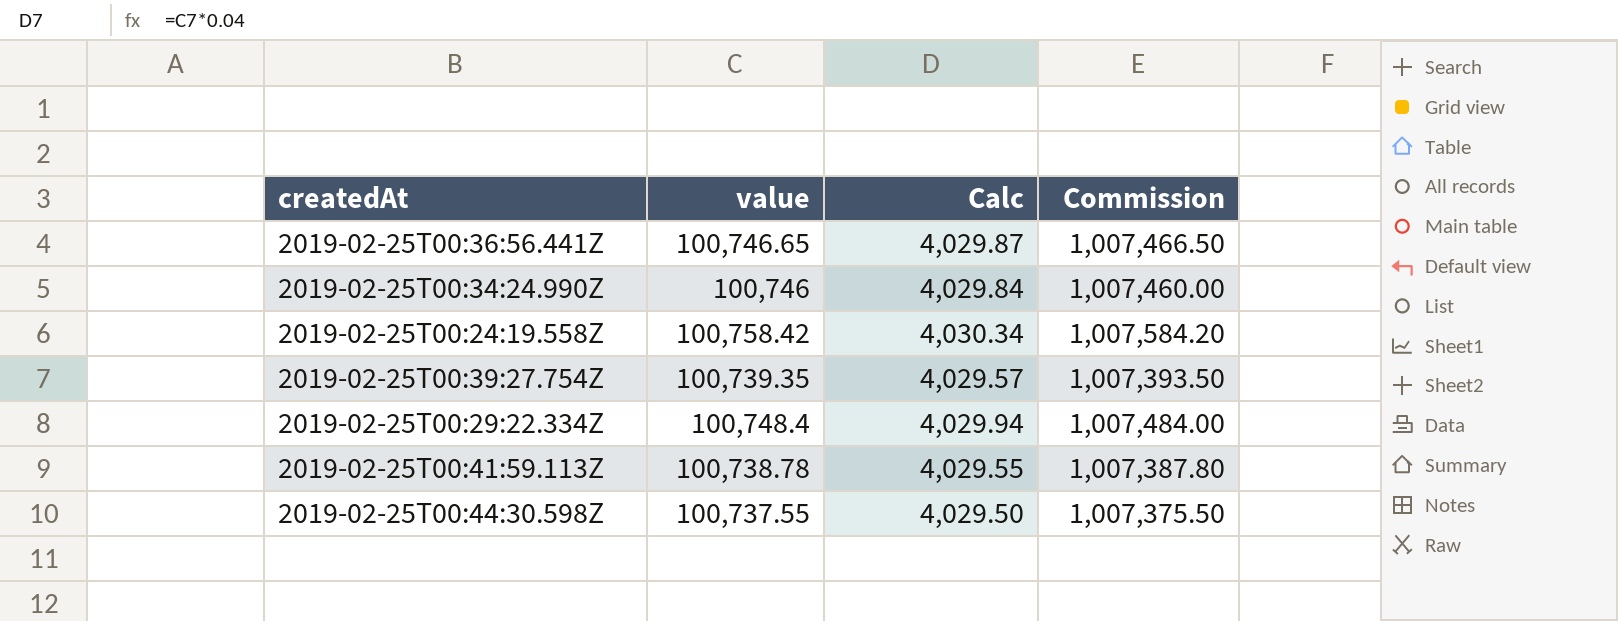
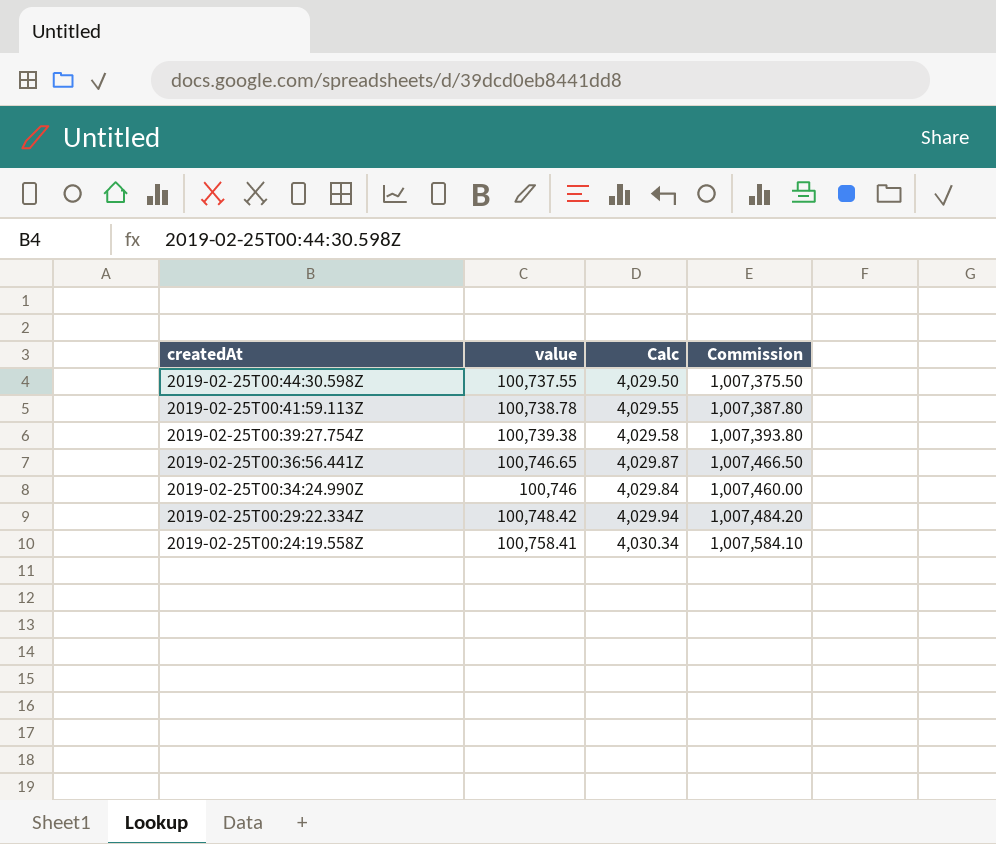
row order: none -> createdAt descending
2019-02-25T00:39:27.754Z | value: 100,739.35 -> 100,739.38
2019-02-25T00:39:27.754Z | Calc: 4,029.57 -> 4,029.58
2019-02-25T00:39:27.754Z | Commission: 1,007,393.50 -> 1,007,393.80
2019-02-25T00:29:22.334Z | value: 100,748.4 -> 100,748.42
2019-02-25T00:29:22.334Z | Commission: 1,007,484.00 -> 1,007,484.20
2019-02-25T00:24:19.558Z | value: 100,758.42 -> 100,758.41
2019-02-25T00:24:19.558Z | Commission: 1,007,584.20 -> 1,007,584.10

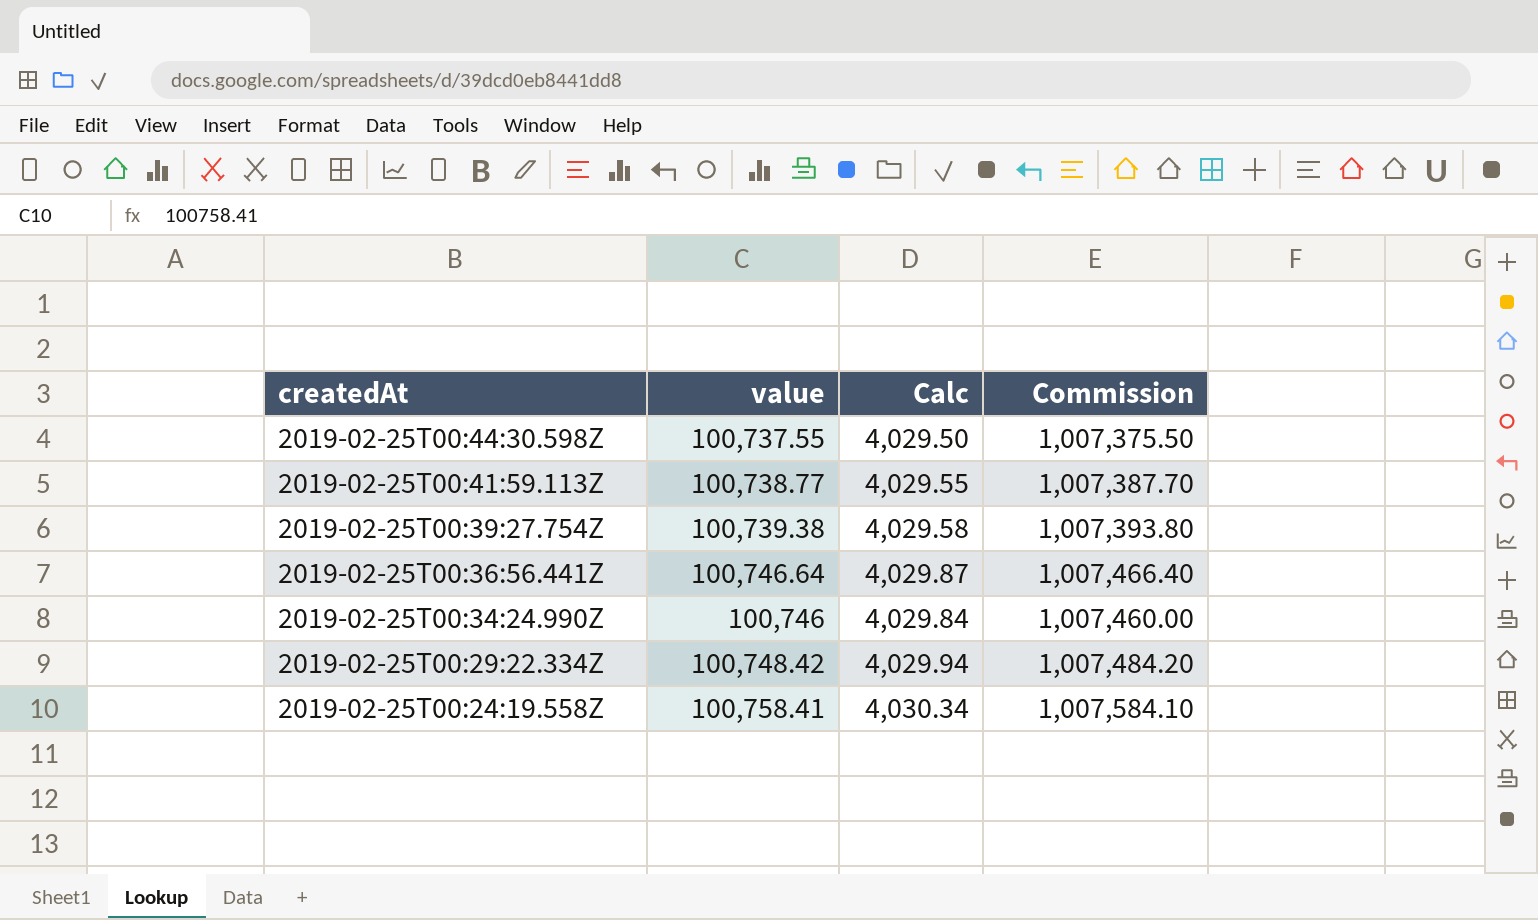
2019-02-25T00:41:59.113Z | value: 100,738.78 -> 100,738.77
2019-02-25T00:41:59.113Z | Commission: 1,007,387.80 -> 1,007,387.70
2019-02-25T00:36:56.441Z | value: 100,746.65 -> 100,746.64
2019-02-25T00:36:56.441Z | Commission: 1,007,466.50 -> 1,007,466.40

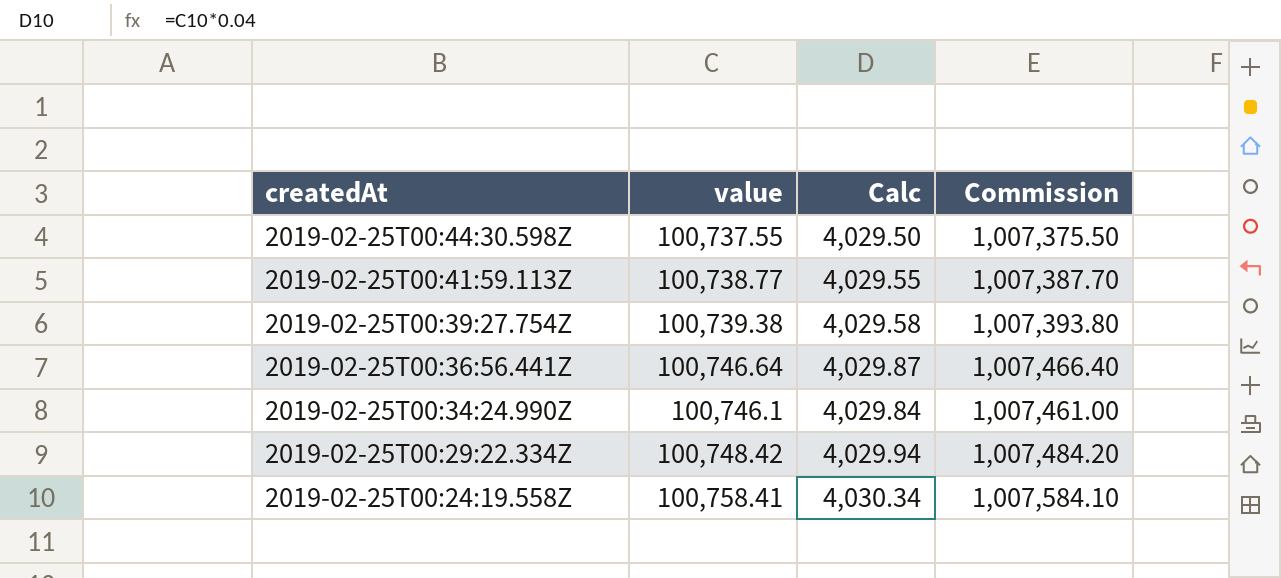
2019-02-25T00:34:24.990Z | value: 100,746 -> 100,746.1
2019-02-25T00:34:24.990Z | Commission: 1,007,460.00 -> 1,007,461.00

